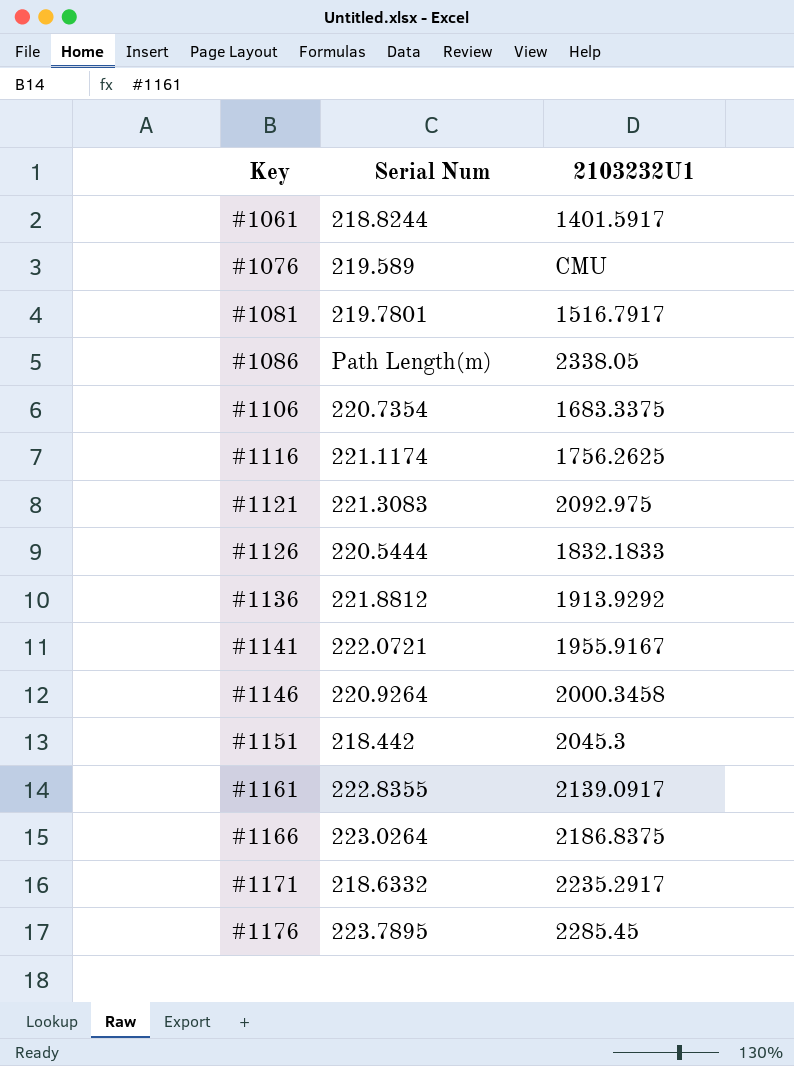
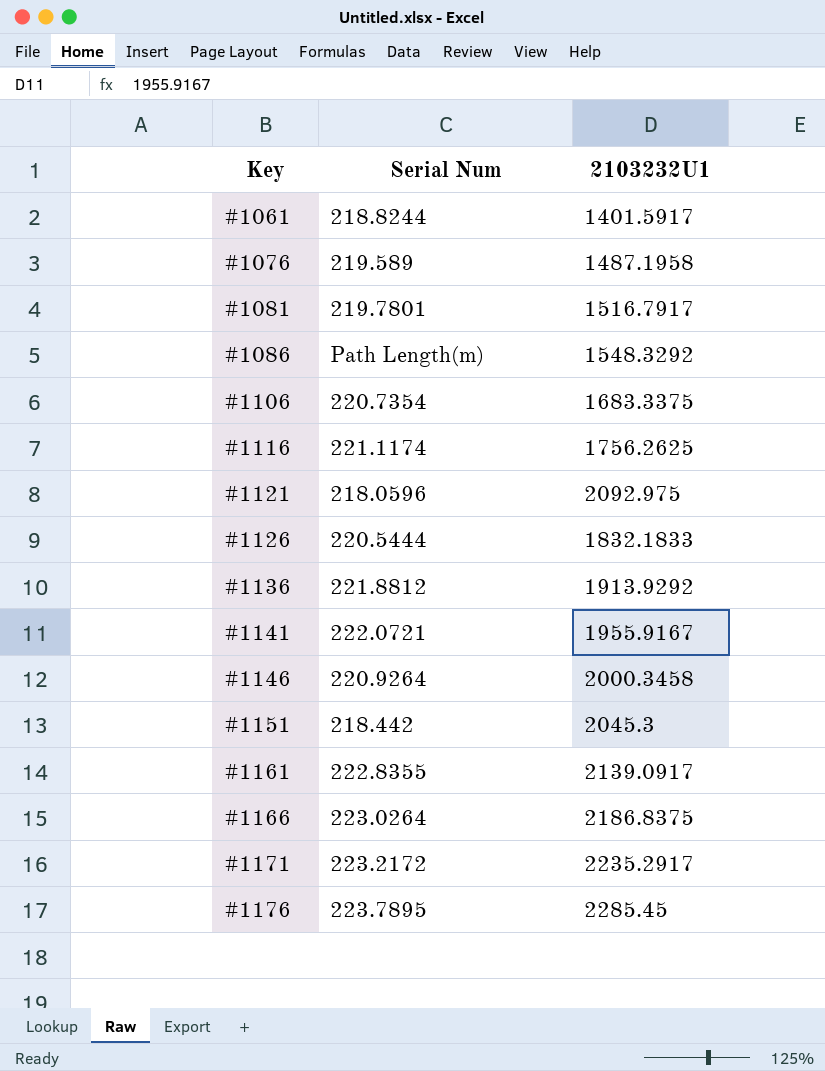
#1076 | 2103232U1: CMU -> 1487.1958
#1086 | 2103232U1: 2338.05 -> 1548.3292
#1121 | Serial Num: 221.3083 -> 218.0596
#1171 | Serial Num: 218.6332 -> 223.2172

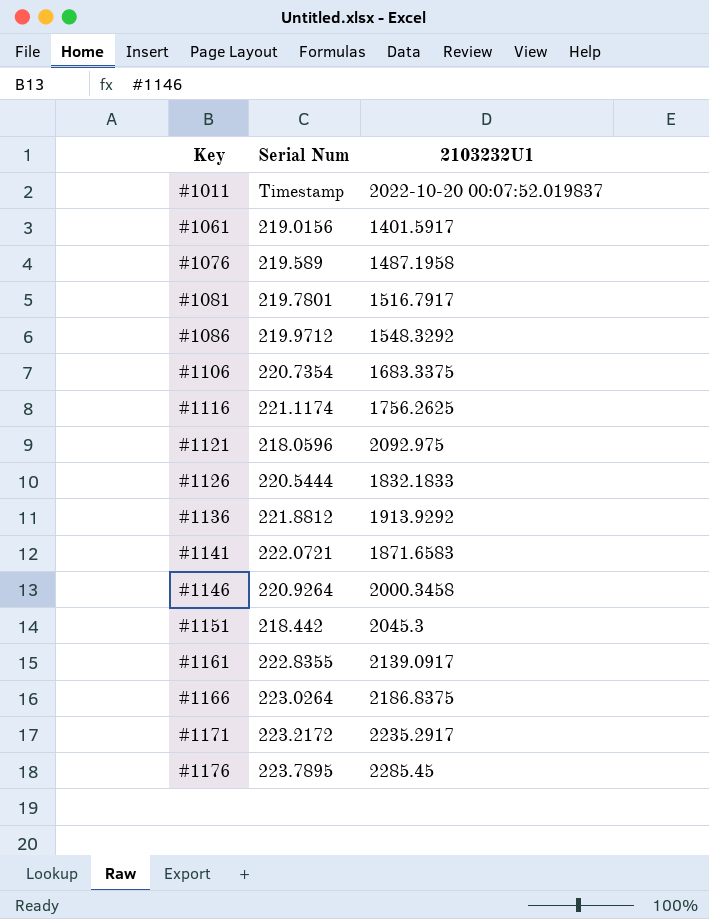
row #1011: none -> Timestamp | 2022-10-20 00:07:52.019837
#1061 | Serial Num: 218.8244 -> 219.0156
#1086 | Serial Num: Path Length(m) -> 219.9712
#1141 | 2103232U1: 1955.9167 -> 1871.6583

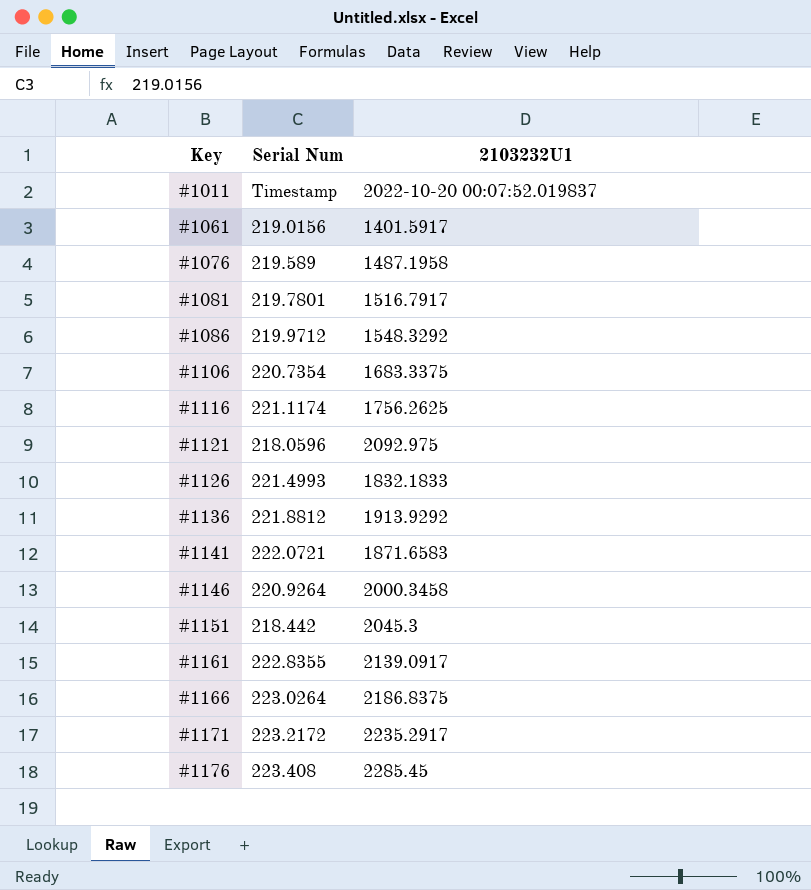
#1126 | Serial Num: 220.5444 -> 221.4993
#1176 | Serial Num: 223.7895 -> 223.408

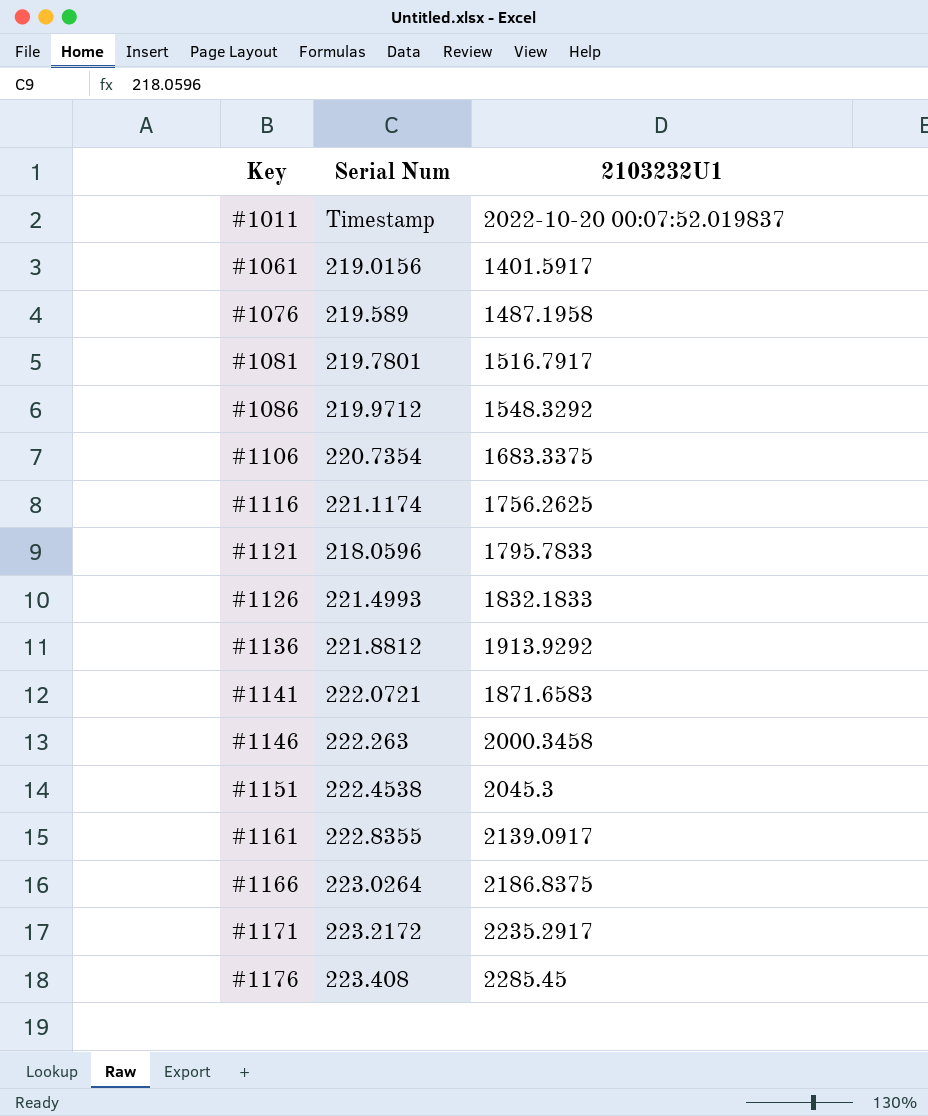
#1121 | 2103232U1: 2092.975 -> 1795.7833
#1146 | Serial Num: 220.9264 -> 222.263
#1151 | Serial Num: 218.442 -> 222.4538

